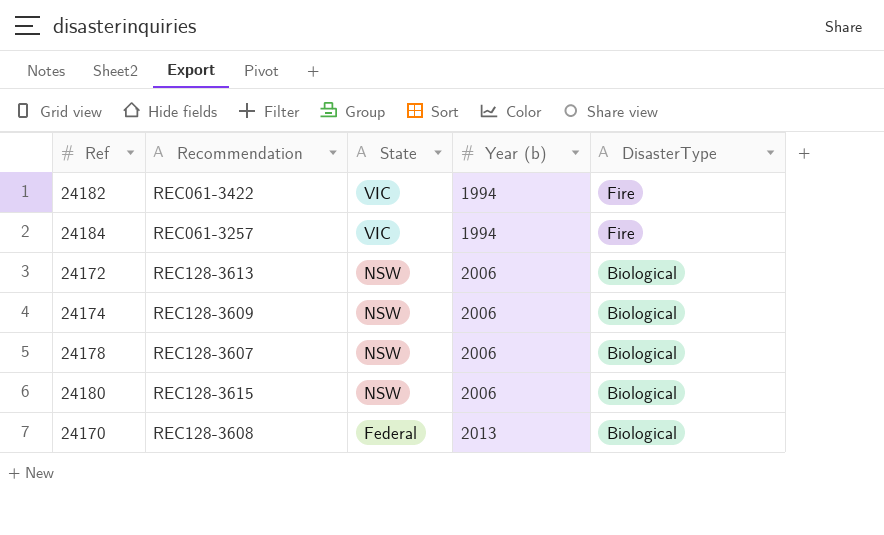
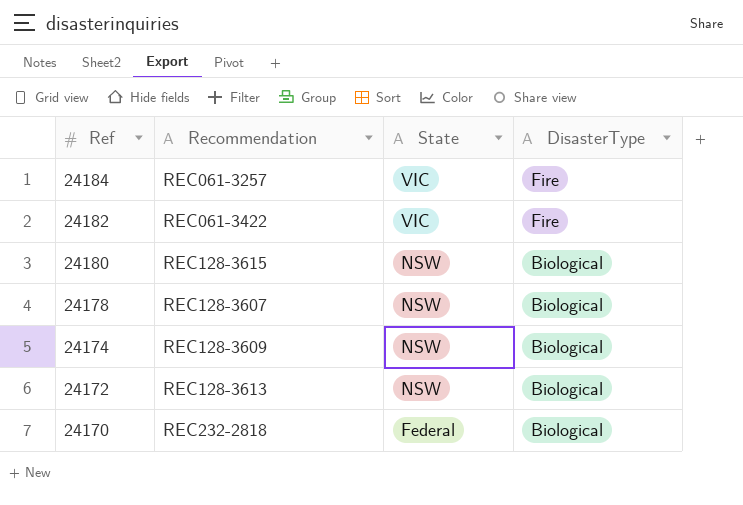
row order: State descending -> Ref descending
column Year (b) | position: 4 -> none
24170 | Recommendation: REC128-3608 -> REC232-2818

